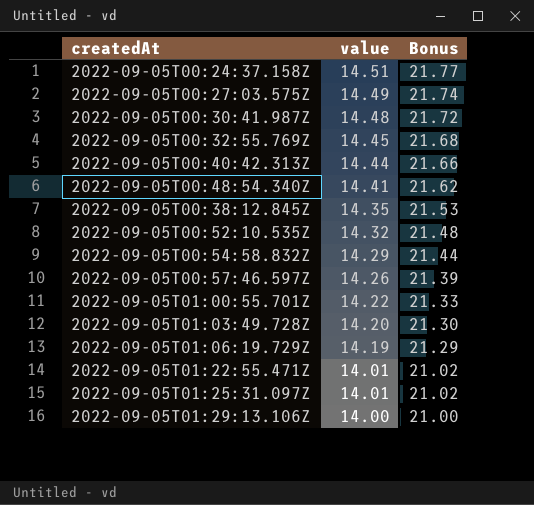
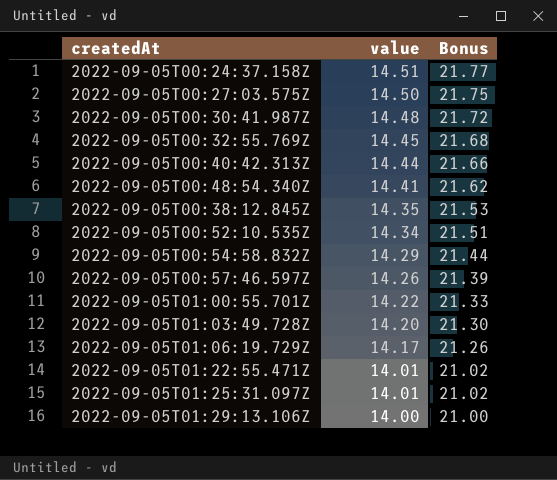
2022-09-05T00:27:03.575Z | value: 14.49 -> 14.50
2022-09-05T00:27:03.575Z | Bonus: 21.74 -> 21.75
2022-09-05T00:52:10.535Z | value: 14.32 -> 14.34
2022-09-05T00:52:10.535Z | Bonus: 21.48 -> 21.51
2022-09-05T01:06:19.729Z | value: 14.19 -> 14.17
2022-09-05T01:06:19.729Z | Bonus: 21.29 -> 21.26

